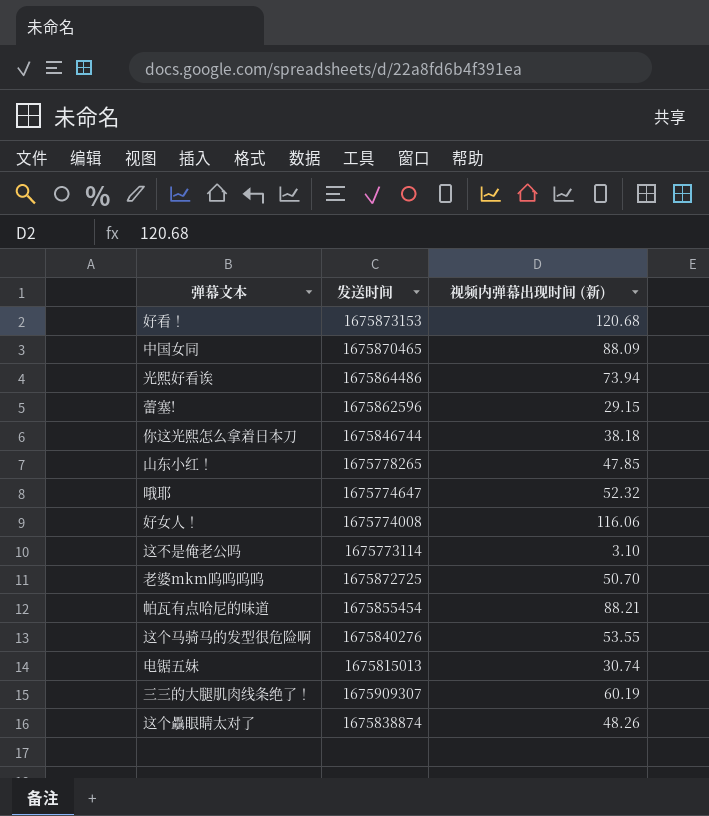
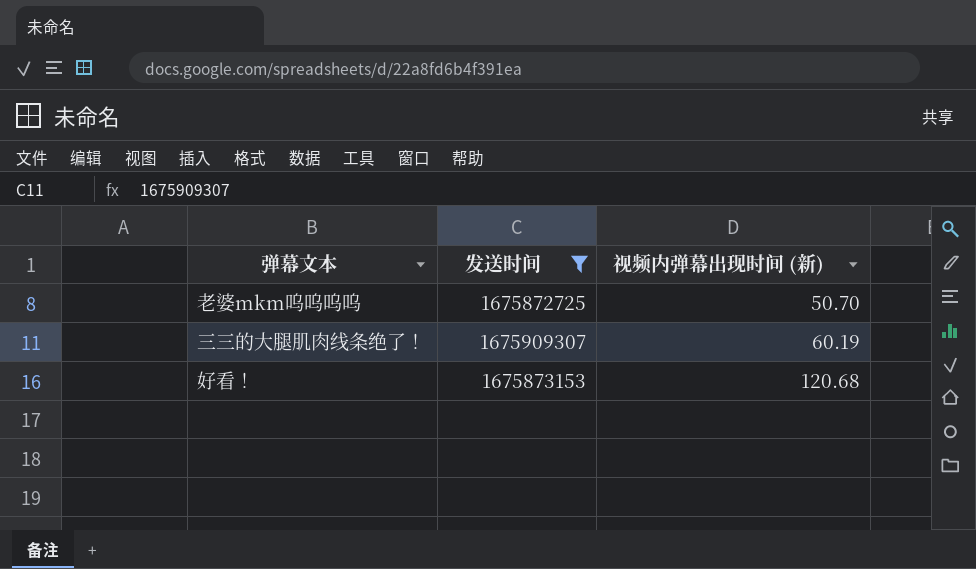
filter: none -> 发送时间 >= 1675872725
row order: none -> 视频内弹幕出现时间 (新) ascending

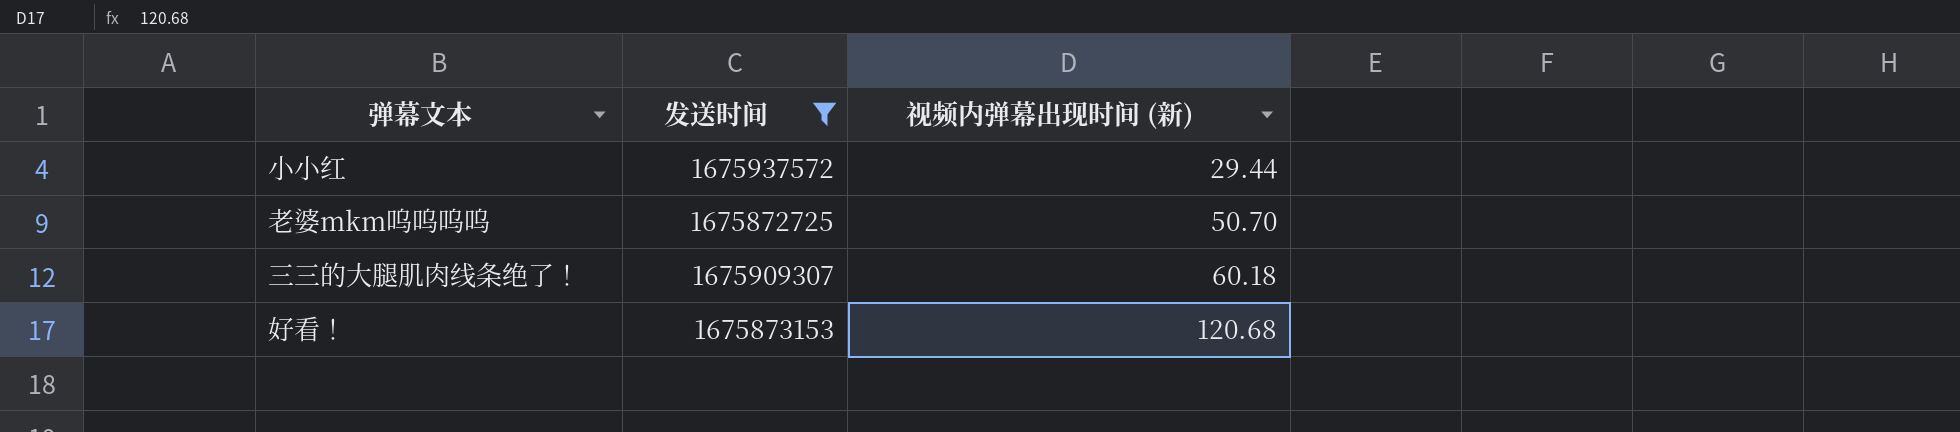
row 小小红: none -> 1675937572 | 29.44
三三的大腿肌肉线条绝了！ | 视频内弹幕出现时间 (新): 60.19 -> 60.18

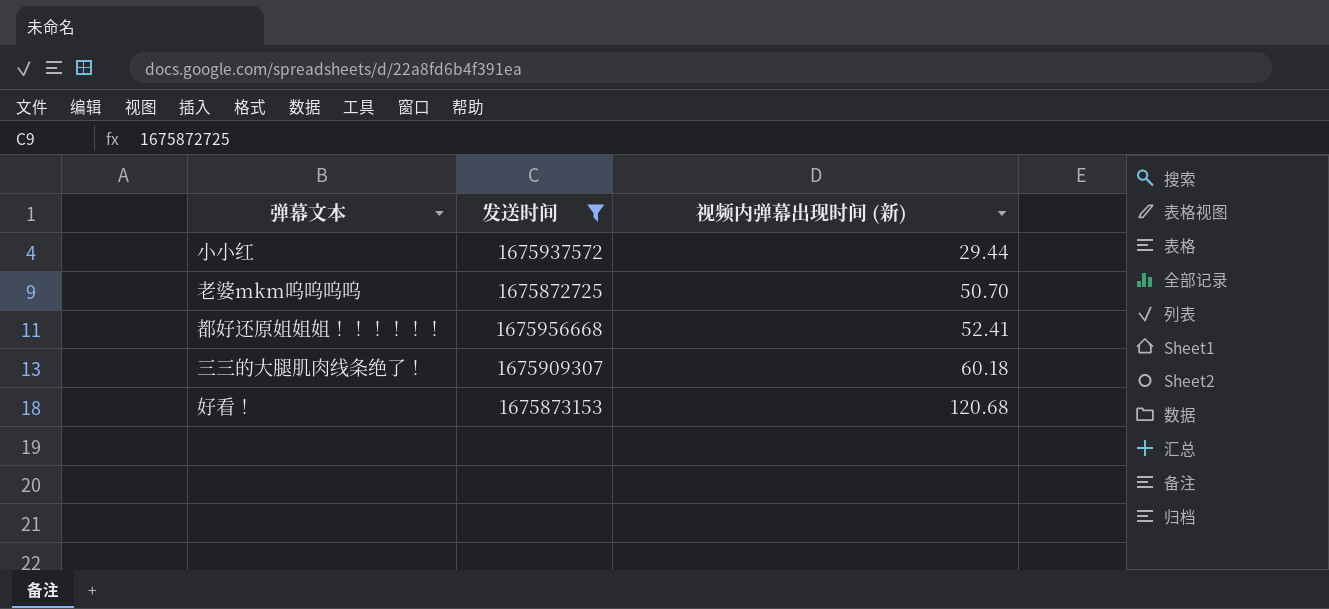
row 都好还原姐姐姐！！！！！！: none -> 1675956668 | 52.41

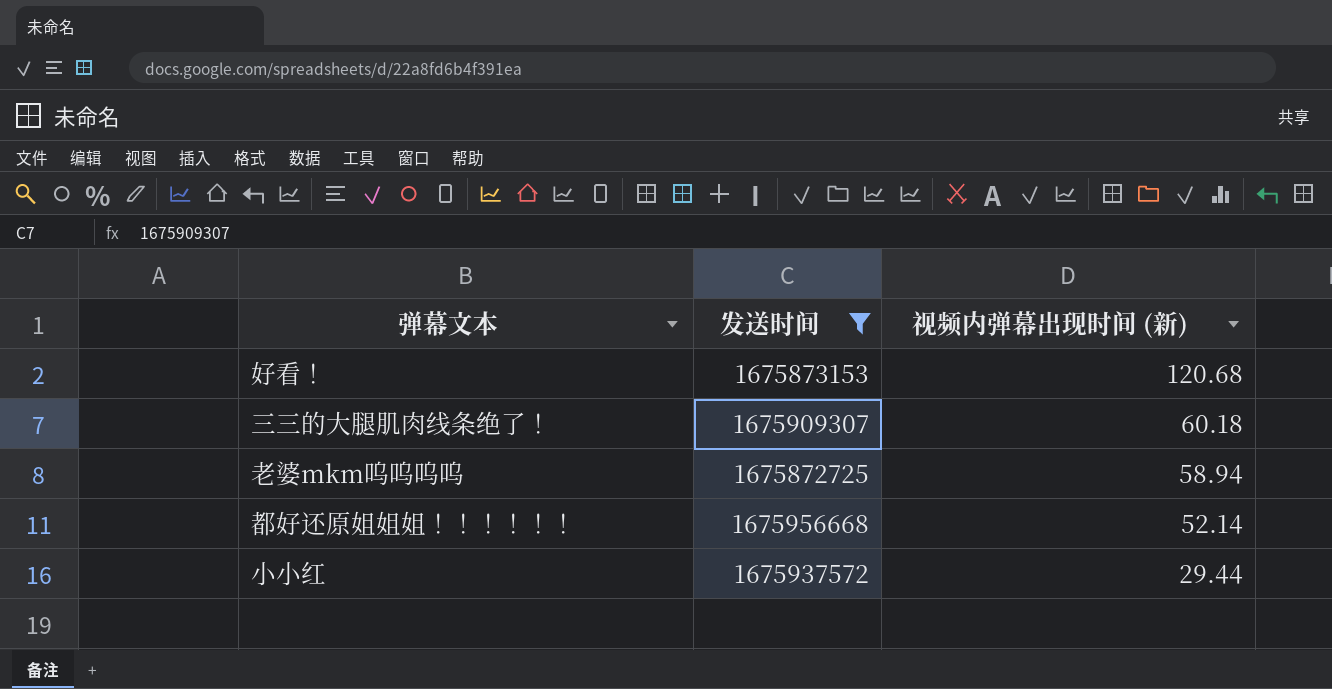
row order: 视频内弹幕出现时间 (新) ascending -> 视频内弹幕出现时间 (新) descending
老婆mkm呜呜呜呜 | 视频内弹幕出现时间 (新): 50.70 -> 58.94
都好还原姐姐姐！！！！！！ | 视频内弹幕出现时间 (新): 52.41 -> 52.14

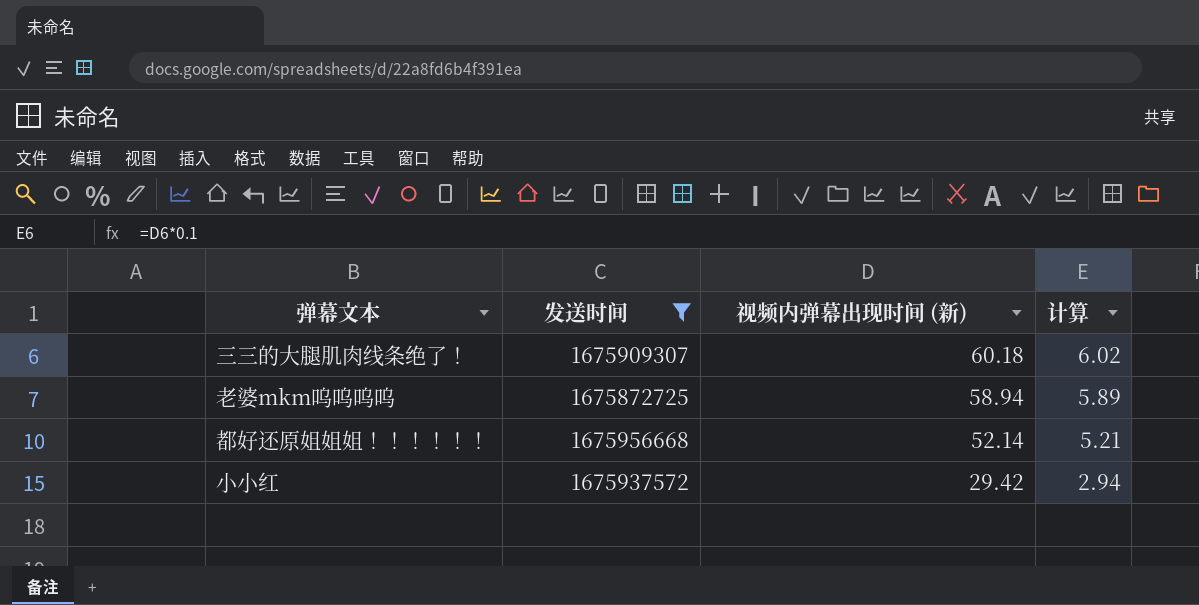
column 计算 | formula: none -> [视频内弹幕出现时间 (新)] * 0.1
row 好看！: 1675873153 | 120.68 -> none
小小红 | 视频内弹幕出现时间 (新): 29.44 -> 29.42

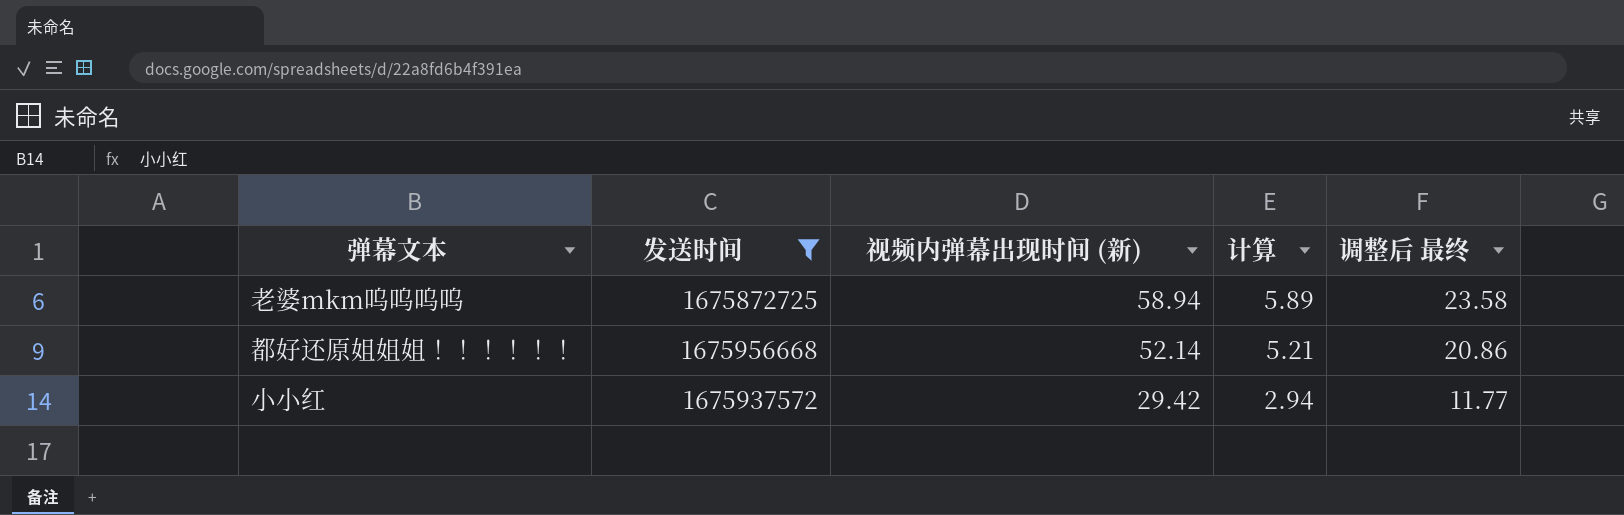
column 调整后 最终 | formula: none -> [视频内弹幕出现时间 (新)] * 0.4
row 三三的大腿肌肉线条绝了！: 1675909307 | 60.18 | 6.02 -> none

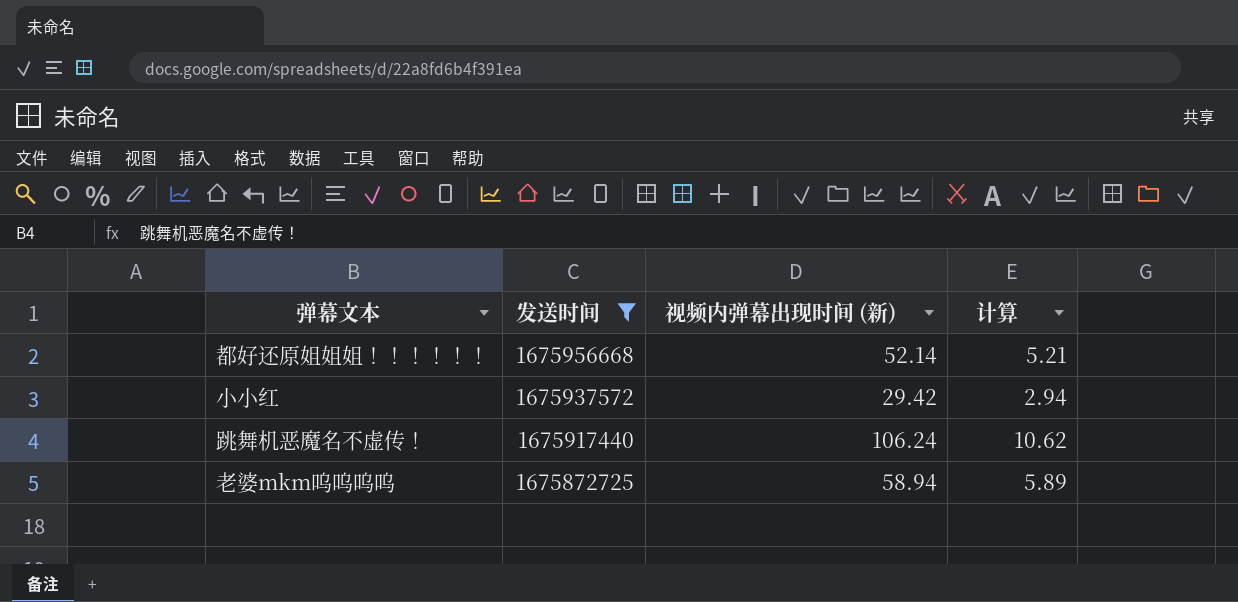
row order: 视频内弹幕出现时间 (新) descending -> 发送时间 descending
column 调整后 最终 | formula: [视频内弹幕出现时间 (新)] * 0.4 -> none
row 跳舞机恶魔名不虚传！: none -> 1675917440 | 106.24 | 10.62

